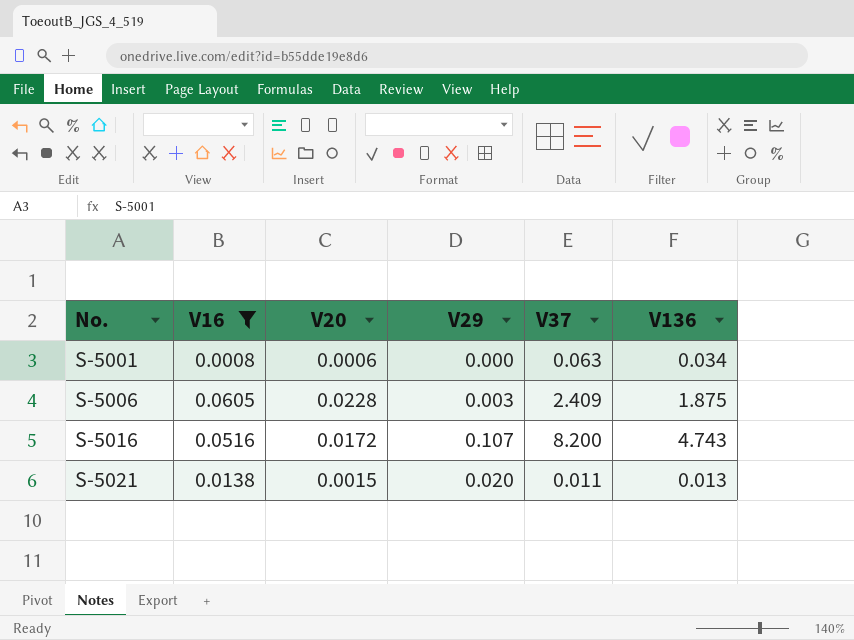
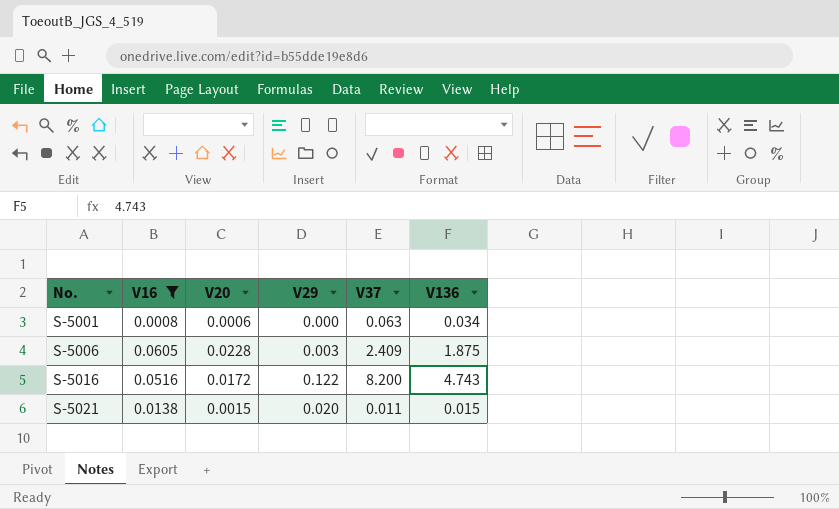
S-5016 | V29: 0.107 -> 0.122
S-5021 | V136: 0.013 -> 0.015

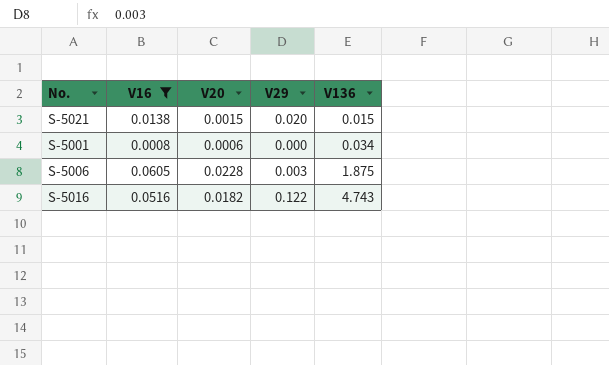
row order: No. ascending -> V136 ascending
column V37 | position: 5 -> none
S-5016 | V20: 0.0172 -> 0.0182

